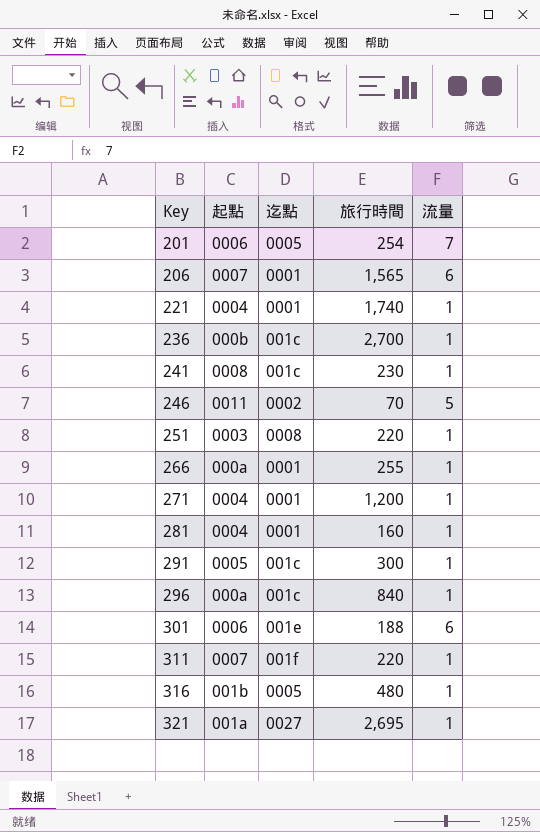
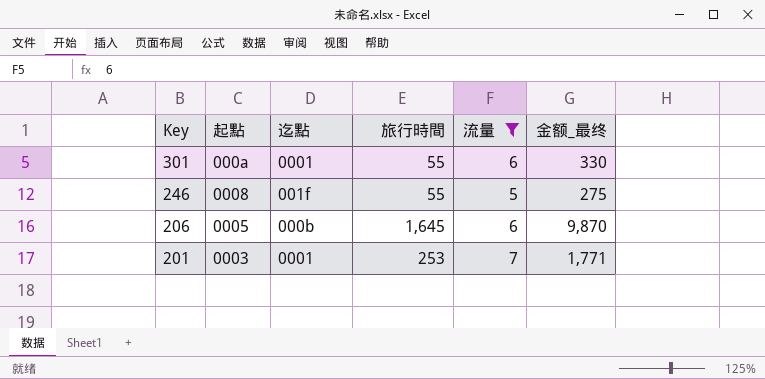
filter: none -> 流量 != 1
row order: Key ascending -> Key descending
column 金额_最终 | formula: none -> [旅行時間] * [流量]
301 | 起點: 0006 -> 000a
301 | 迄點: 001e -> 0001
301 | 旅行時間: 188 -> 55
246 | 起點: 0011 -> 0008
246 | 迄點: 0002 -> 001f
246 | 旅行時間: 70 -> 55
206 | 起點: 0007 -> 0005
206 | 迄點: 0001 -> 000b
206 | 旅行時間: 1,565 -> 1,645
201 | 起點: 0006 -> 0003
201 | 迄點: 0005 -> 0001
201 | 旅行時間: 254 -> 253

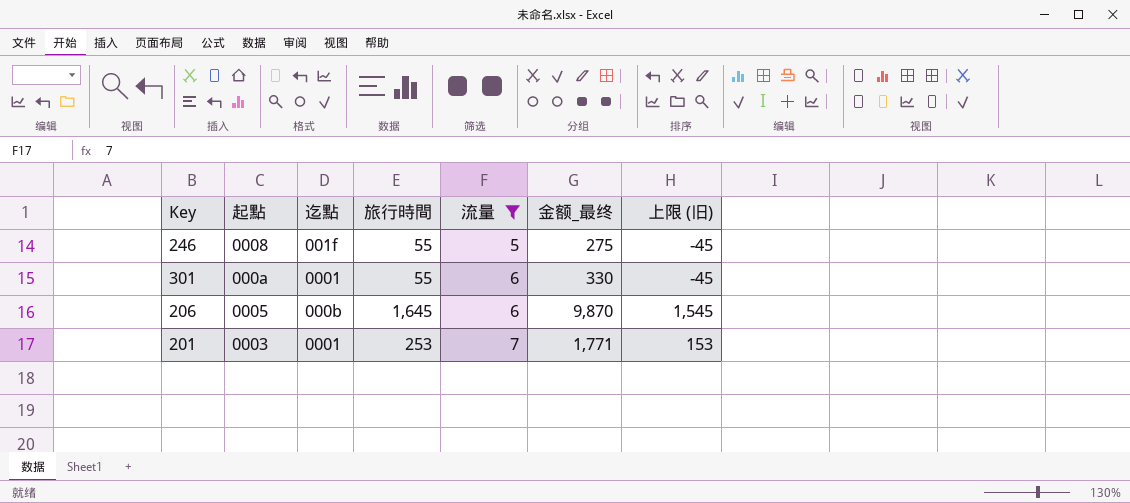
row order: Key descending -> 流量 ascending
column 上限 (旧) | formula: none -> [旅行時間] - 100

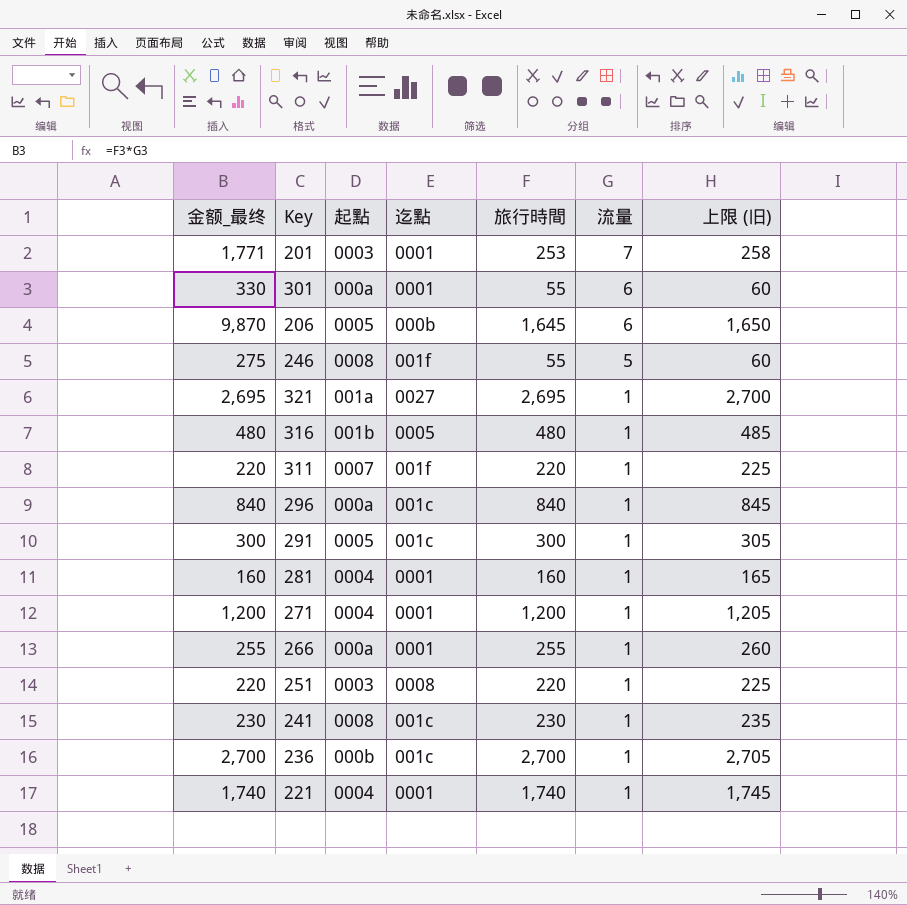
filter: 流量 != 1 -> none
row order: 流量 ascending -> 流量 descending
column 金额_最终 | position: 6 -> 1
column 上限 (旧) | formula: [旅行時間] - 100 -> [旅行時間] + 5

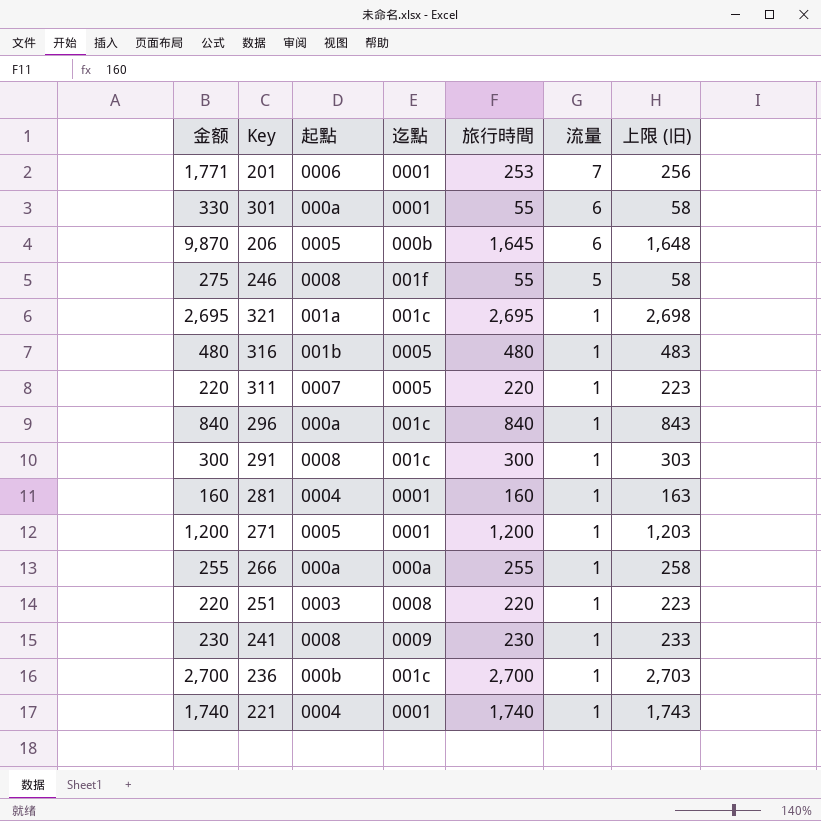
column name: 金额_最终 -> 金额
column 上限 (旧) | formula: [旅行時間] + 5 -> [旅行時間] + 3
201 | 起點: 0003 -> 0006
321 | 迄點: 0027 -> 001c
311 | 迄點: 001f -> 0005
291 | 起點: 0005 -> 0008
271 | 起點: 0004 -> 0005
266 | 迄點: 0001 -> 000a
241 | 迄點: 001c -> 0009

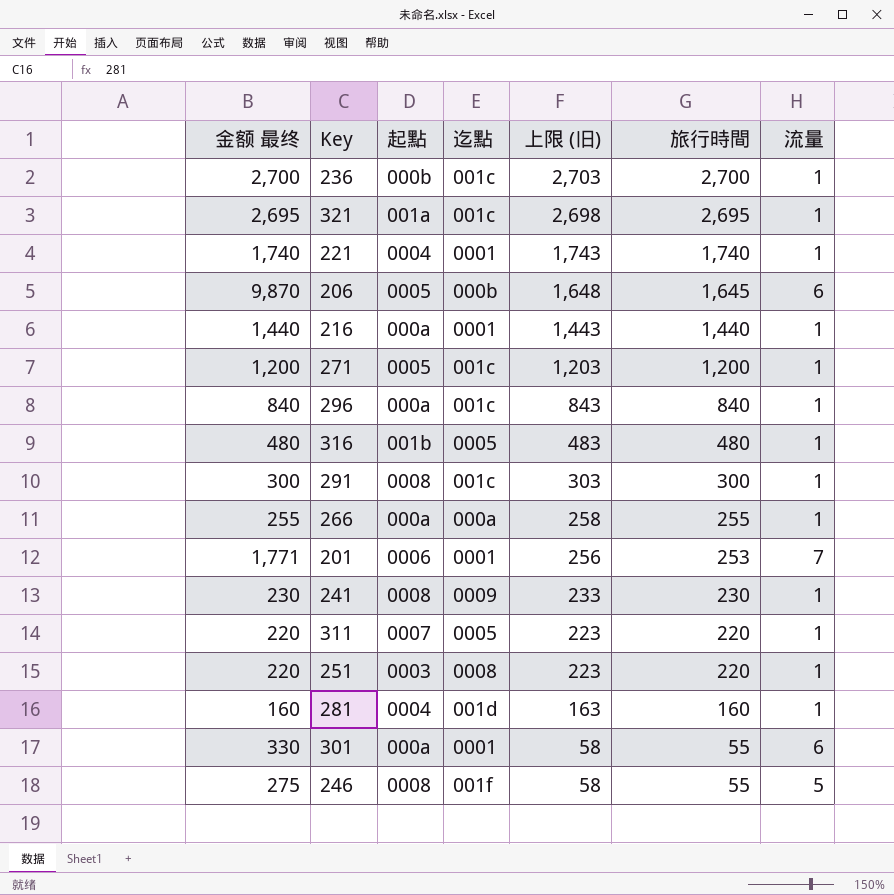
row order: 流量 descending -> 上限 (旧) descending
column name: 金额 -> 金额 最终
column 上限 (旧) | position: 7 -> 5
row 216: none -> 1,440 | 000a | 0001 | 1,443 | 1,440 | 1
271 | 迄點: 0001 -> 001c
281 | 迄點: 0001 -> 001d

